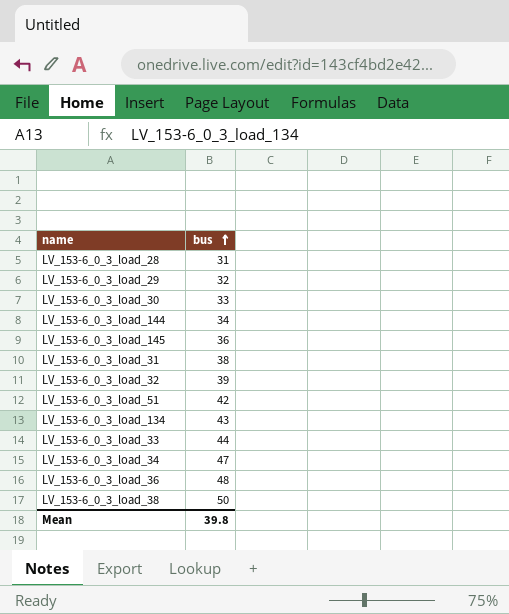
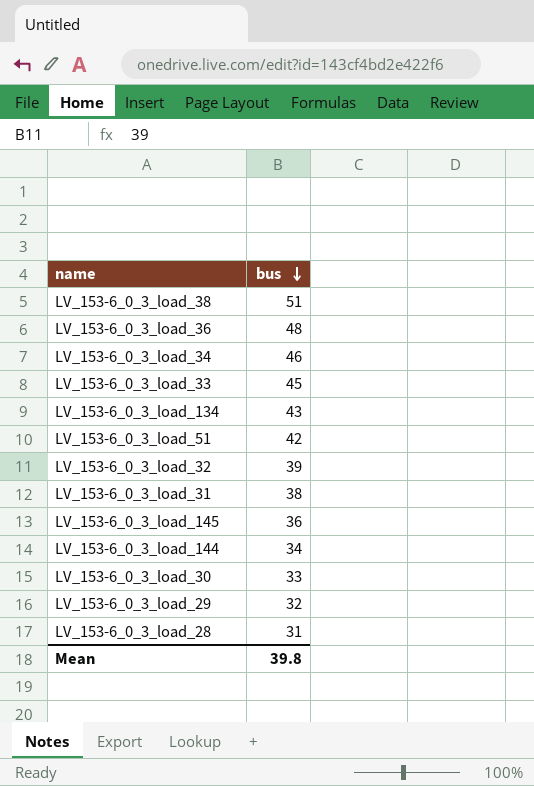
row order: bus ascending -> bus descending
LV_153-6_0_3_load_38 | bus: 50 -> 51
LV_153-6_0_3_load_34 | bus: 47 -> 46
LV_153-6_0_3_load_33 | bus: 44 -> 45

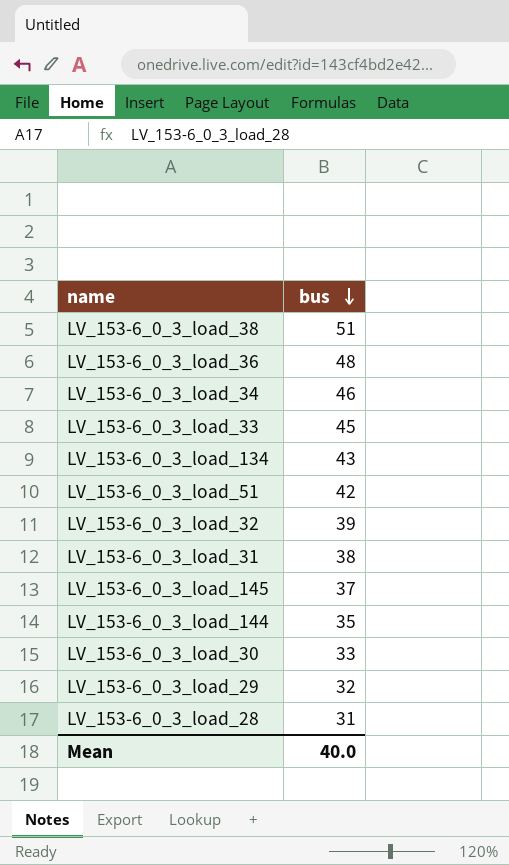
LV_153-6_0_3_load_145 | bus: 36 -> 37
LV_153-6_0_3_load_144 | bus: 34 -> 35
Mean | bus: 39.8 -> 40.0

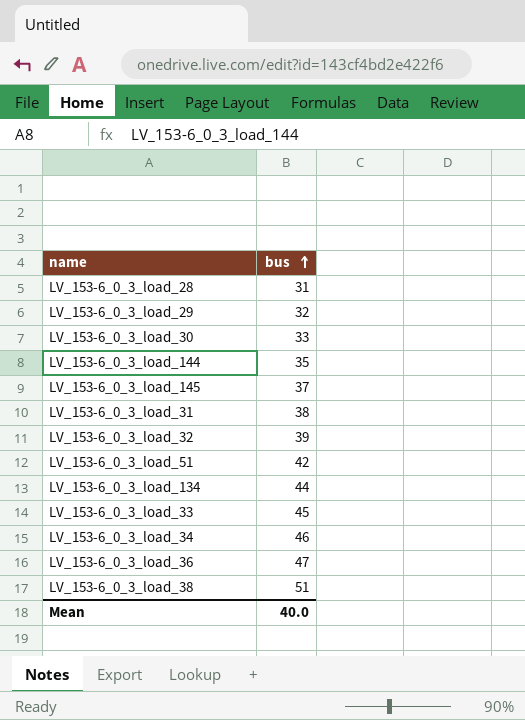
row order: bus descending -> bus ascending
LV_153-6_0_3_load_134 | bus: 43 -> 44
LV_153-6_0_3_load_36 | bus: 48 -> 47

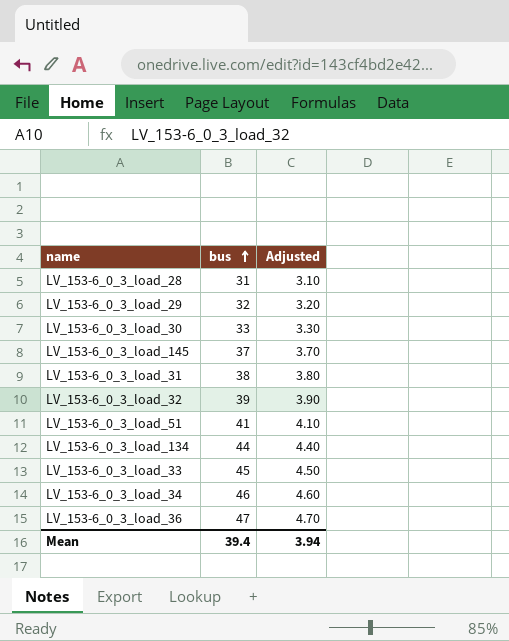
column Adjusted | formula: none -> [bus] * 0.1
row LV_153-6_0_3_load_144: 35 -> none
row LV_153-6_0_3_load_38: 51 -> none
LV_153-6_0_3_load_51 | bus: 42 -> 41
Mean | bus: 40.0 -> 39.4

